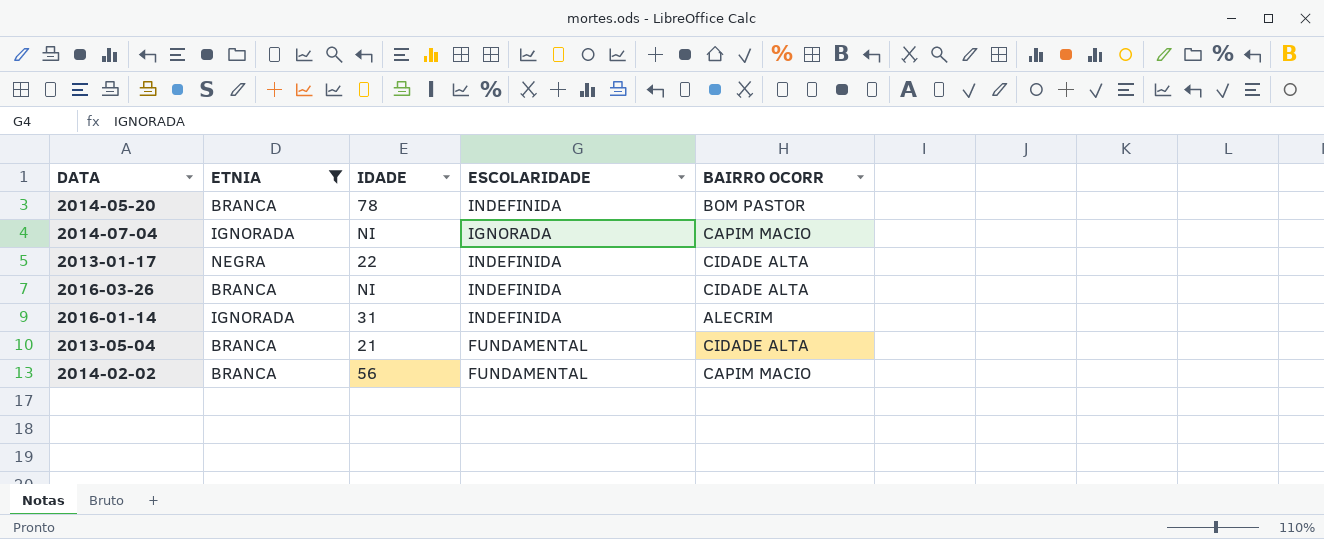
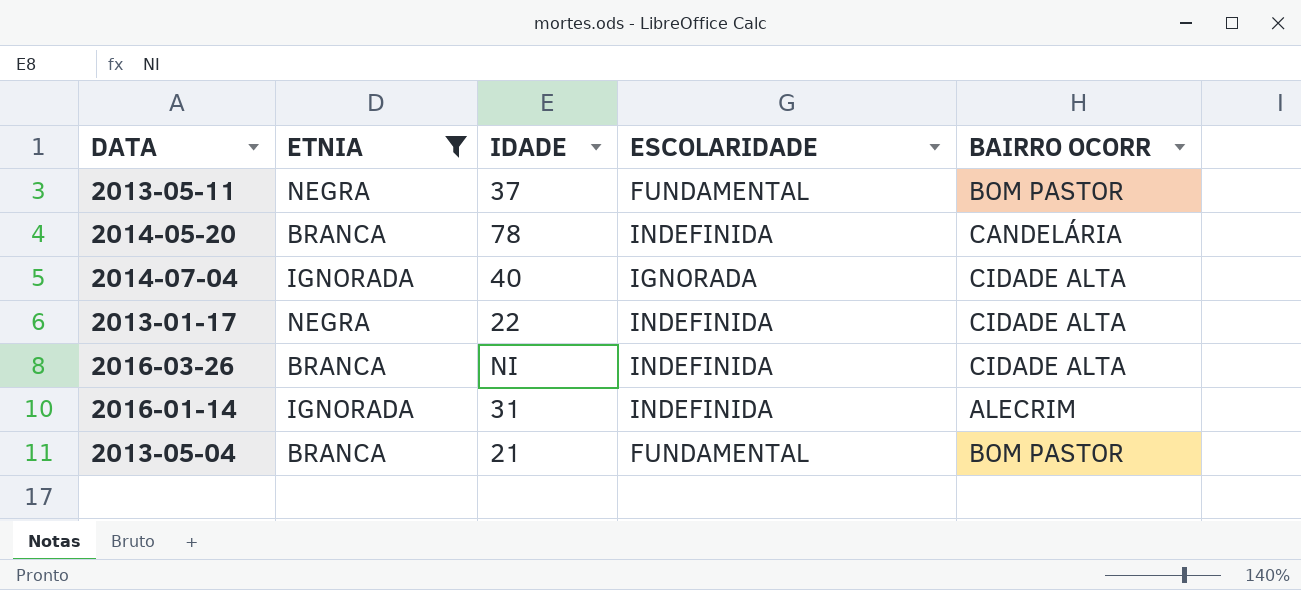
row 2014-02-02: BRANCA | 56 | FUNDAMENTAL | CAPIM MACIO -> none
row 2013-05-11: none -> NEGRA | 37 | FUNDAMENTAL | BOM PASTOR
2014-05-20 | BAIRRO OCORR: BOM PASTOR -> CANDELÁRIA
2014-07-04 | IDADE: NI -> 40
2014-07-04 | BAIRRO OCORR: CAPIM MACIO -> CIDADE ALTA
2013-05-04 | BAIRRO OCORR: CIDADE ALTA -> BOM PASTOR

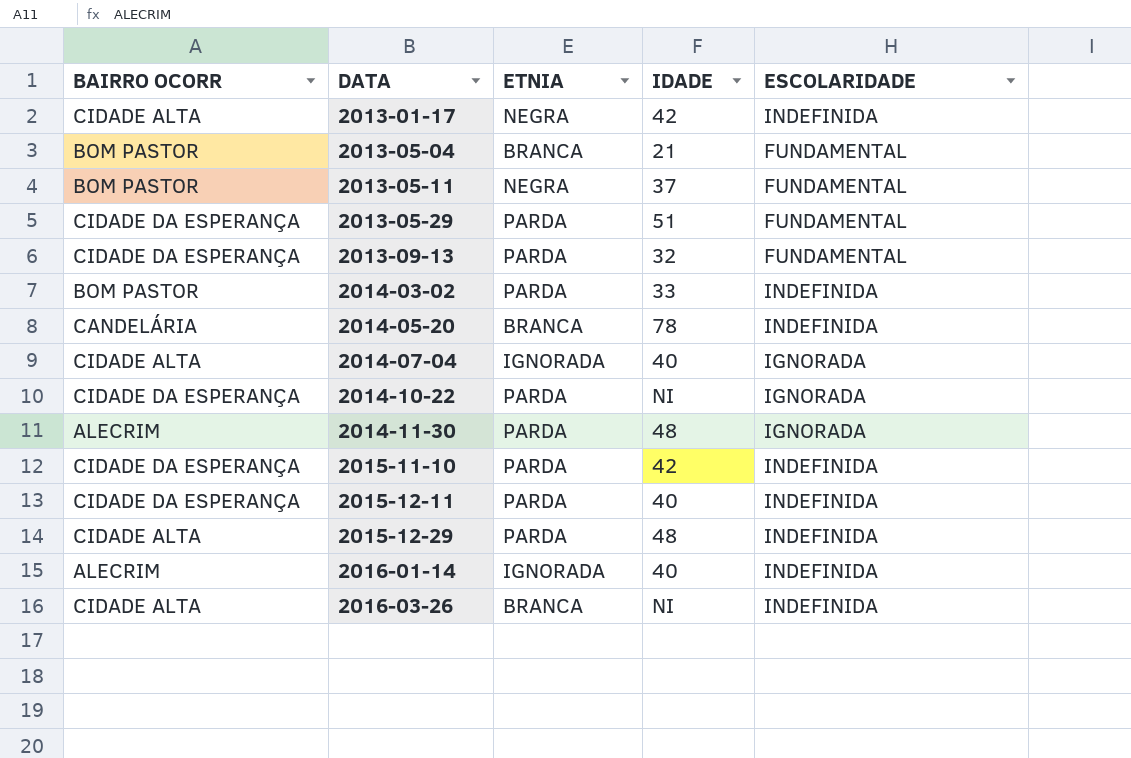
filter: ETNIA != PARDA -> none
row order: none -> DATA ascending
column BAIRRO OCORR | position: 5 -> 1
2013-01-17 | IDADE: 22 -> 42
2016-01-14 | IDADE: 31 -> 40

